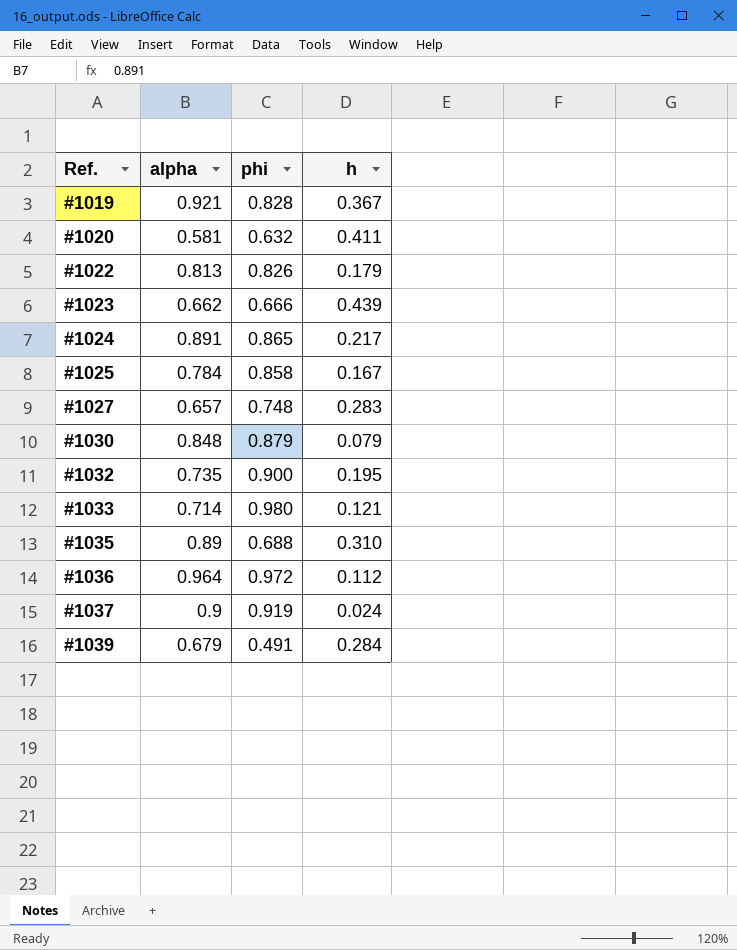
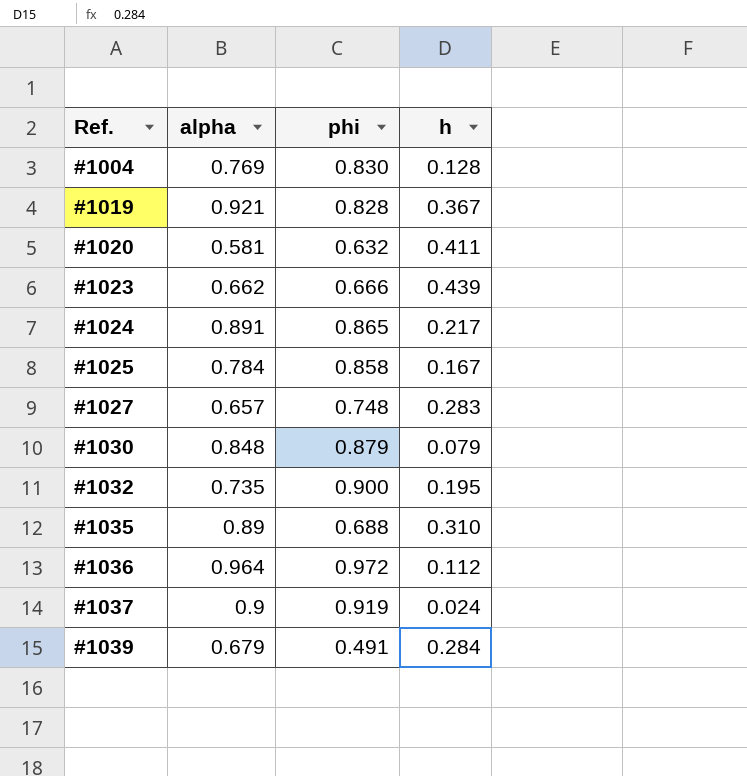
row #1022: 0.813 | 0.826 | 0.179 -> none
row #1033: 0.714 | 0.980 | 0.121 -> none
row #1004: none -> 0.769 | 0.830 | 0.128

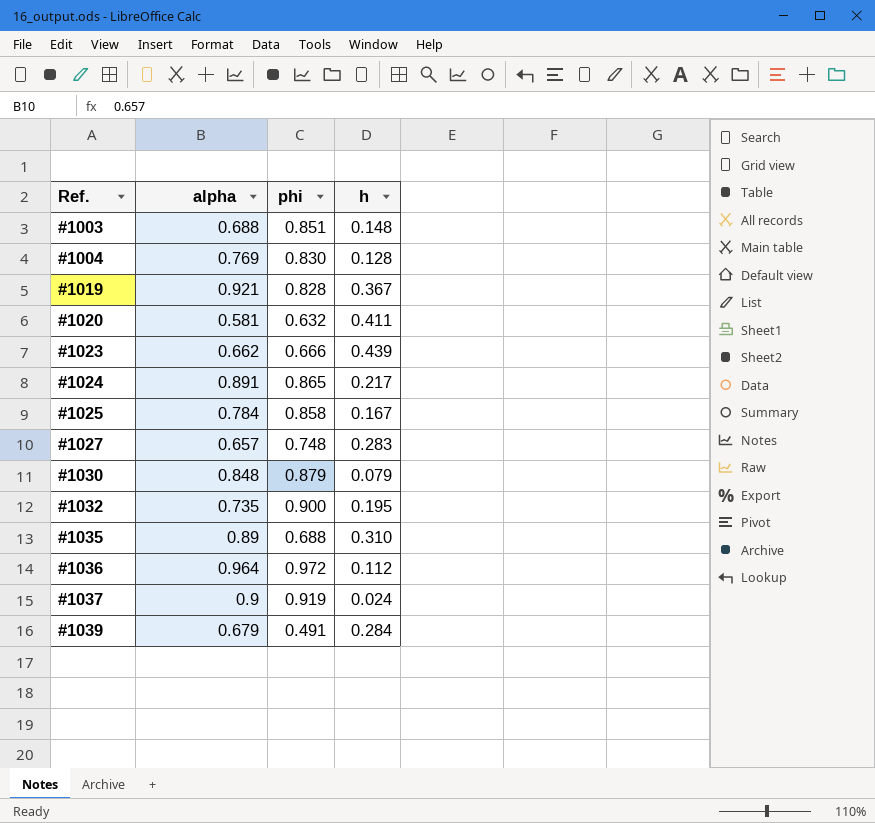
row #1003: none -> 0.688 | 0.851 | 0.148

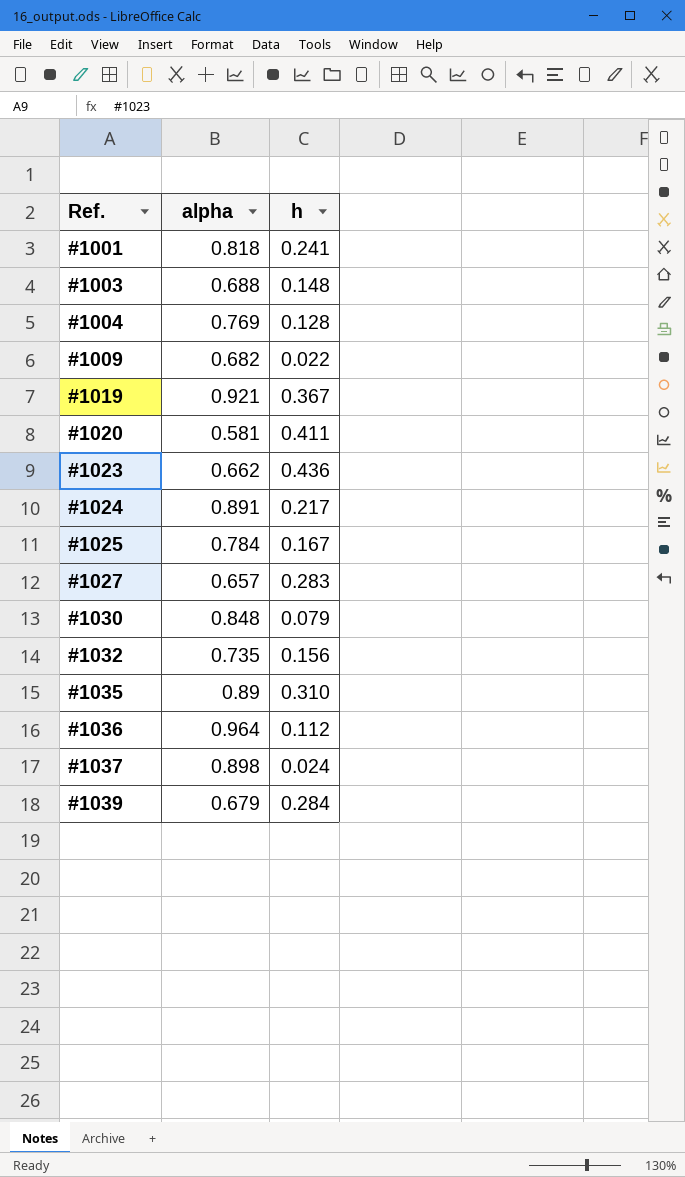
column phi | position: 3 -> none
row #1001: none -> 0.818 | 0.241
row #1009: none -> 0.682 | 0.022
#1023 | h: 0.439 -> 0.436
#1032 | h: 0.195 -> 0.156
#1037 | alpha: 0.9 -> 0.898

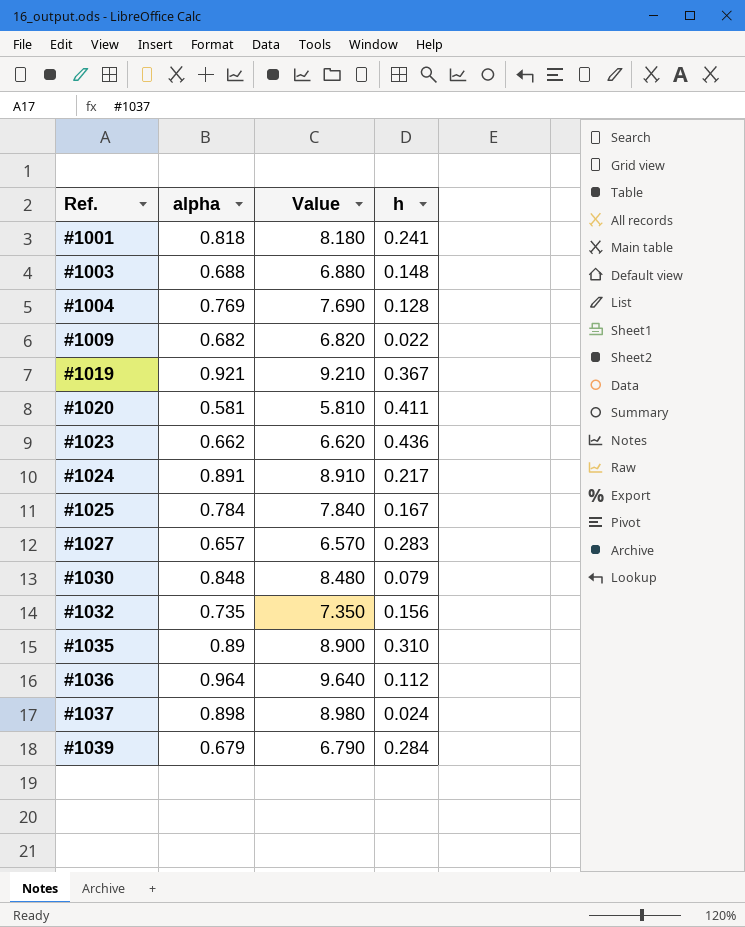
column Value | formula: none -> [alpha] * 10

